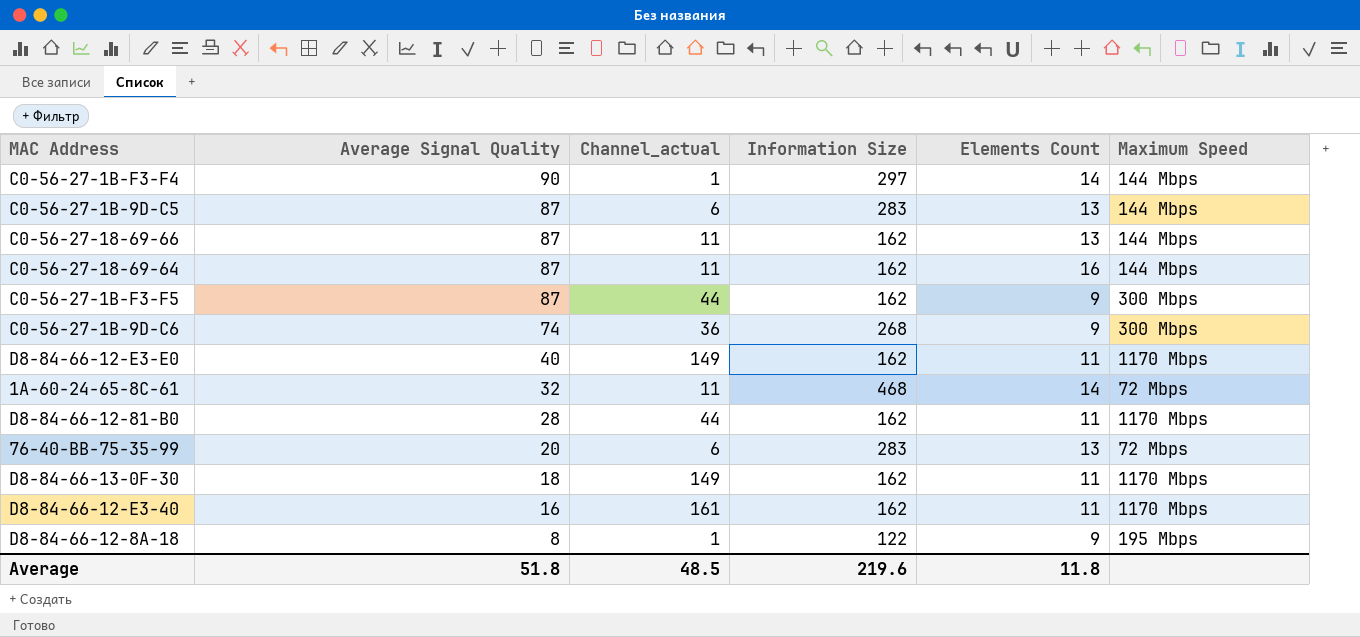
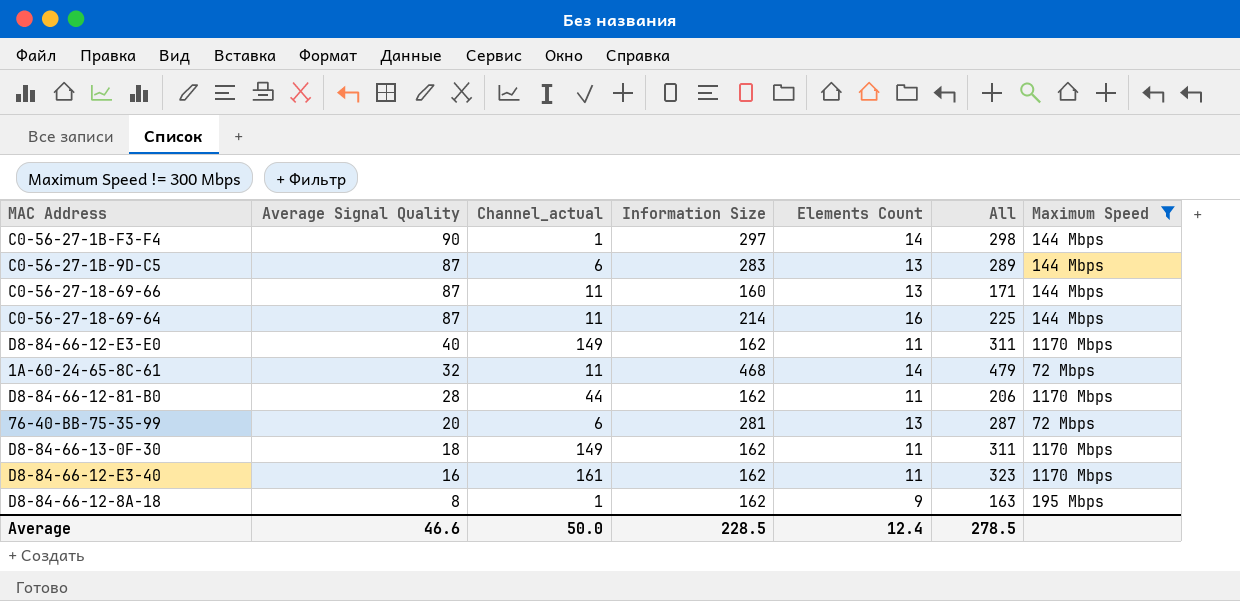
filter: none -> Maximum Speed != 300 Mbps
column All | formula: none -> [Channel_actual] + [Information Size]
C0-56-27-18-69-66 | Information Size: 162 -> 160
C0-56-27-18-69-64 | Information Size: 162 -> 214
76-40-BB-75-35-99 | Information Size: 283 -> 281
D8-84-66-12-8A-18 | Information Size: 122 -> 162
Average | Average Signal Quality: 51.8 -> 46.6
Average | Channel_actual: 48.5 -> 50.0
Average | Information Size: 219.6 -> 228.5
Average | Elements Count: 11.8 -> 12.4

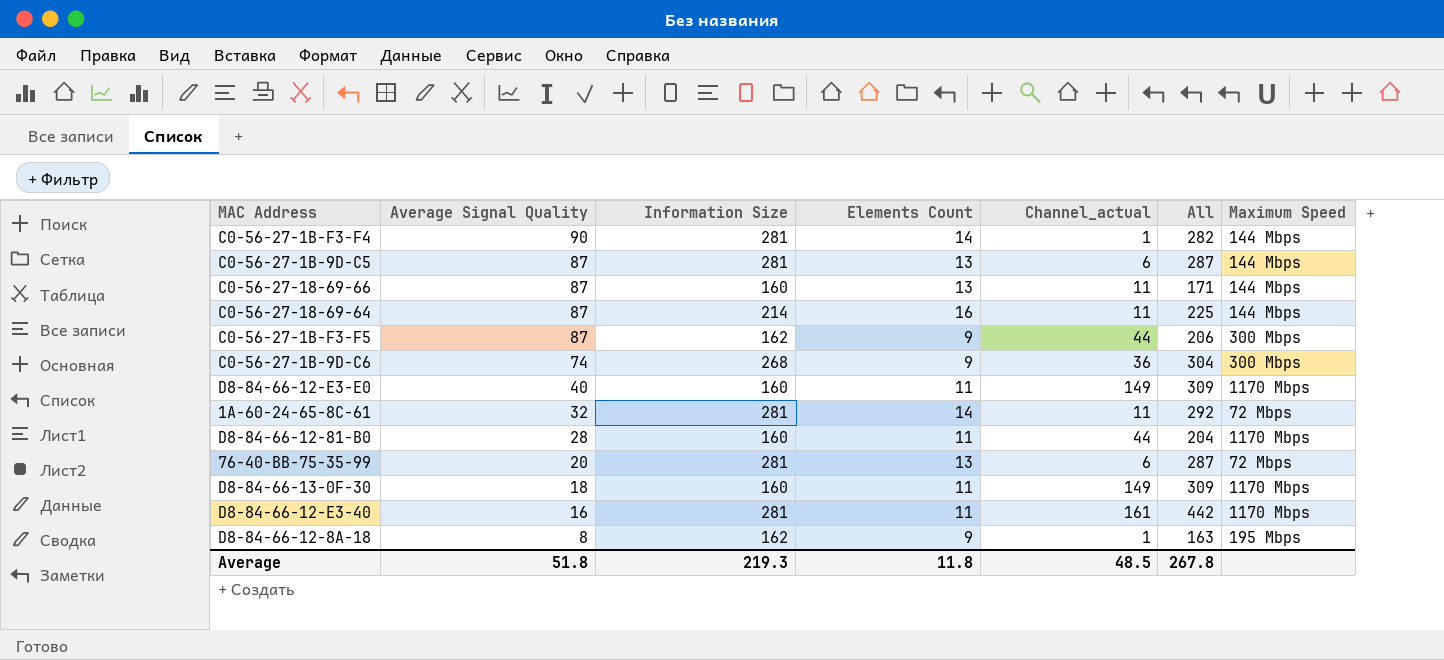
filter: Maximum Speed != 300 Mbps -> none
column Channel_actual | position: 3 -> 5
C0-56-27-1B-F3-F4 | Information Size: 297 -> 281
C0-56-27-1B-F3-F4 | All: 298 -> 282
C0-56-27-1B-9D-C5 | Information Size: 283 -> 281
C0-56-27-1B-9D-C5 | All: 289 -> 287
D8-84-66-12-E3-E0 | Information Size: 162 -> 160
D8-84-66-12-E3-E0 | All: 311 -> 309
1A-60-24-65-8C-61 | Information Size: 468 -> 281
1A-60-24-65-8C-61 | All: 479 -> 292
D8-84-66-12-81-B0 | Information Size: 162 -> 160
D8-84-66-12-81-B0 | All: 206 -> 204
D8-84-66-13-0F-30 | Information Size: 162 -> 160
D8-84-66-13-0F-30 | All: 311 -> 309
D8-84-66-12-E3-40 | Information Size: 162 -> 281
D8-84-66-12-E3-40 | All: 323 -> 442
Average | Average Signal Quality: 46.6 -> 51.8
Average | Information Size: 228.5 -> 219.3
Average | Elements Count: 12.4 -> 11.8
Average | Channel_actual: 50.0 -> 48.5
Average | All: 278.5 -> 267.8

